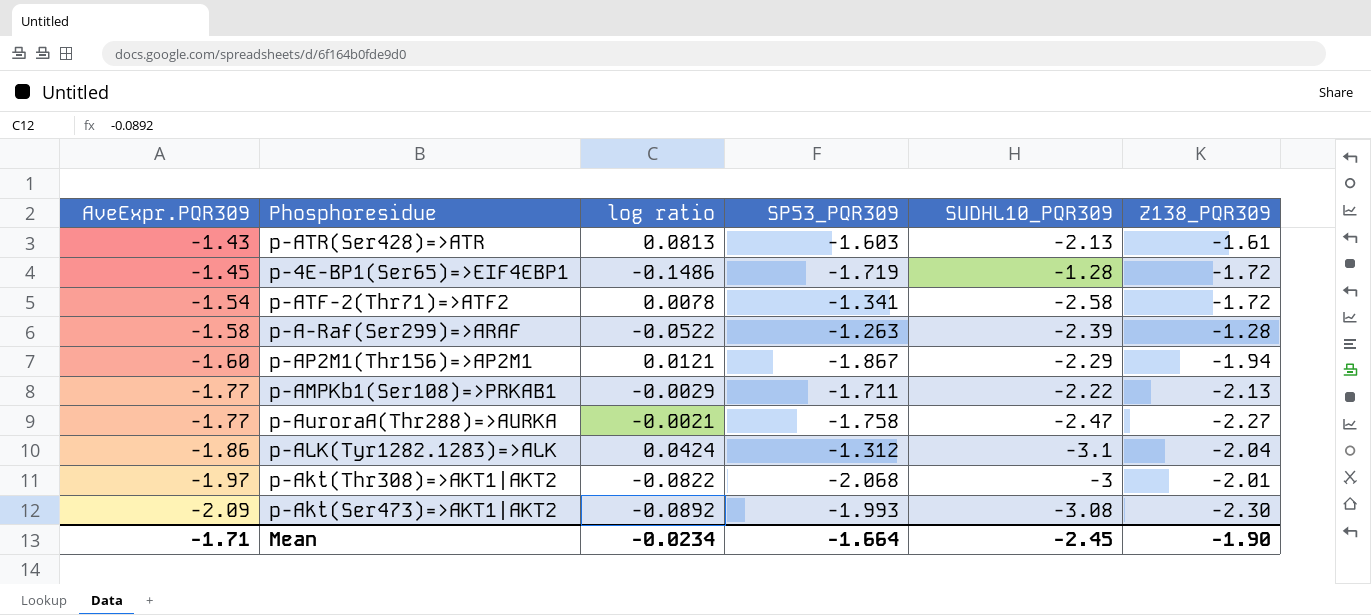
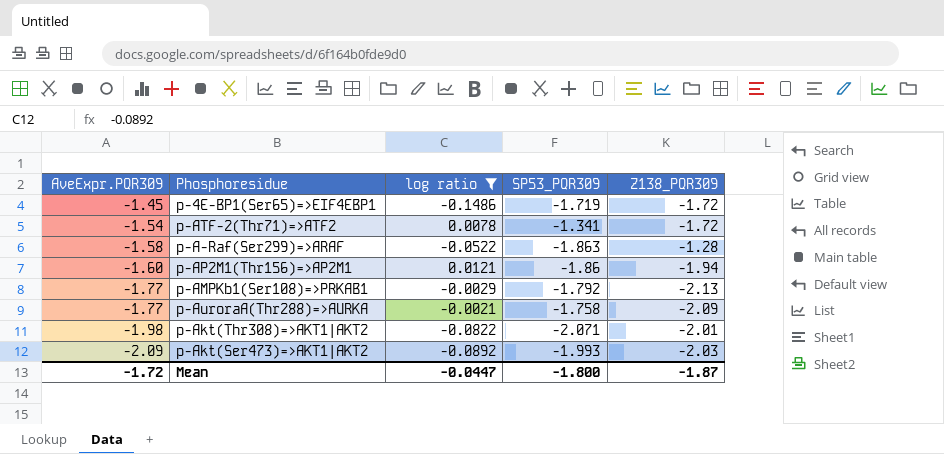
filter: none -> log ratio <= 0.0121
column SUDHL10_PQR309 | position: 5 -> none
p-A-Raf(Ser299)=>ARAF | SP53_PQR309: -1.263 -> -1.863
p-AP2M1(Thr156)=>AP2M1 | SP53_PQR309: -1.867 -> -1.86
p-AMPKb1(Ser108)=>PRKAB1 | SP53_PQR309: -1.711 -> -1.792
p-AuroraA(Thr288)=>AURKA | Z138_PQR309: -2.27 -> -2.09
p-Akt(Thr308)=>AKT1|AKT2 | AveExpr.PQR309: -1.97 -> -1.98
p-Akt(Thr308)=>AKT1|AKT2 | SP53_PQR309: -2.068 -> -2.071
p-Akt(Ser473)=>AKT1|AKT2 | Z138_PQR309: -2.30 -> -2.03
Mean | AveExpr.PQR309: -1.71 -> -1.72
Mean | log ratio: -0.0234 -> -0.0447
Mean | SP53_PQR309: -1.664 -> -1.800
Mean | Z138_PQR309: -1.90 -> -1.87

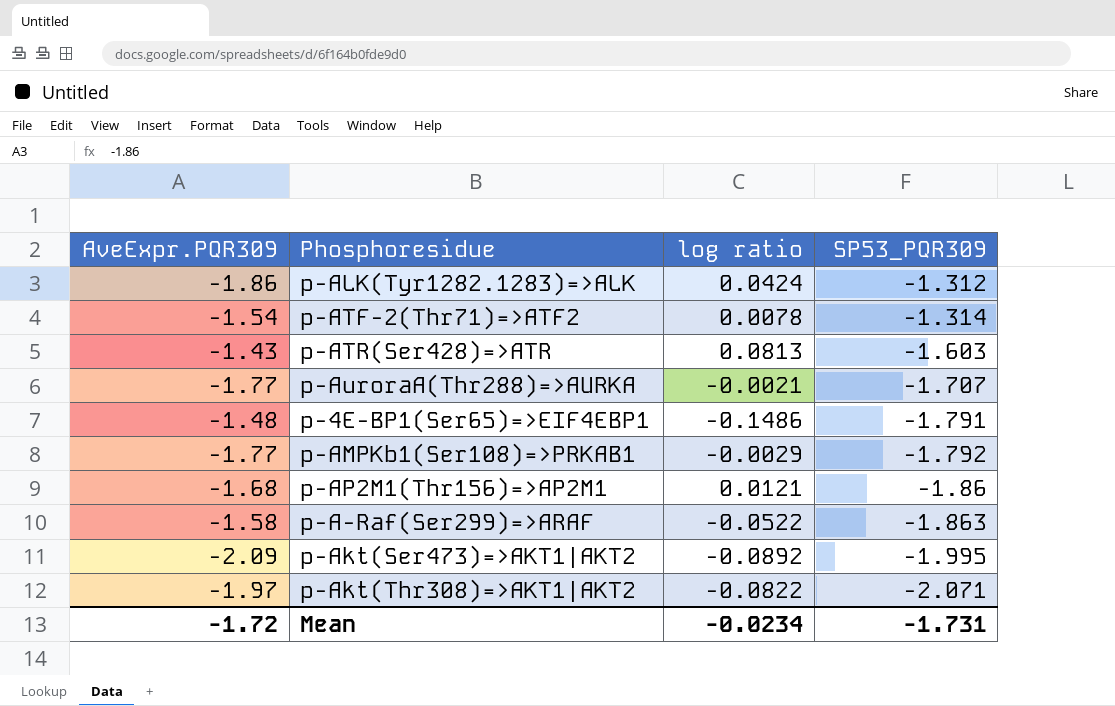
filter: log ratio <= 0.0121 -> none
row order: AveExpr.PQR309 descending -> SP53_PQR309 descending
column Z138_PQR309 | position: 5 -> none
p-ATF-2(Thr71)=>ATF2 | SP53_PQR309: -1.341 -> -1.314
p-AuroraA(Thr288)=>AURKA | SP53_PQR309: -1.758 -> -1.707
p-4E-BP1(Ser65)=>EIF4EBP1 | AveExpr.PQR309: -1.45 -> -1.48
p-4E-BP1(Ser65)=>EIF4EBP1 | SP53_PQR309: -1.719 -> -1.791
p-AP2M1(Thr156)=>AP2M1 | AveExpr.PQR309: -1.60 -> -1.68
p-Akt(Ser473)=>AKT1|AKT2 | SP53_PQR309: -1.993 -> -1.995
p-Akt(Thr308)=>AKT1|AKT2 | AveExpr.PQR309: -1.98 -> -1.97
Mean | log ratio: -0.0447 -> -0.0234
Mean | SP53_PQR309: -1.800 -> -1.731

